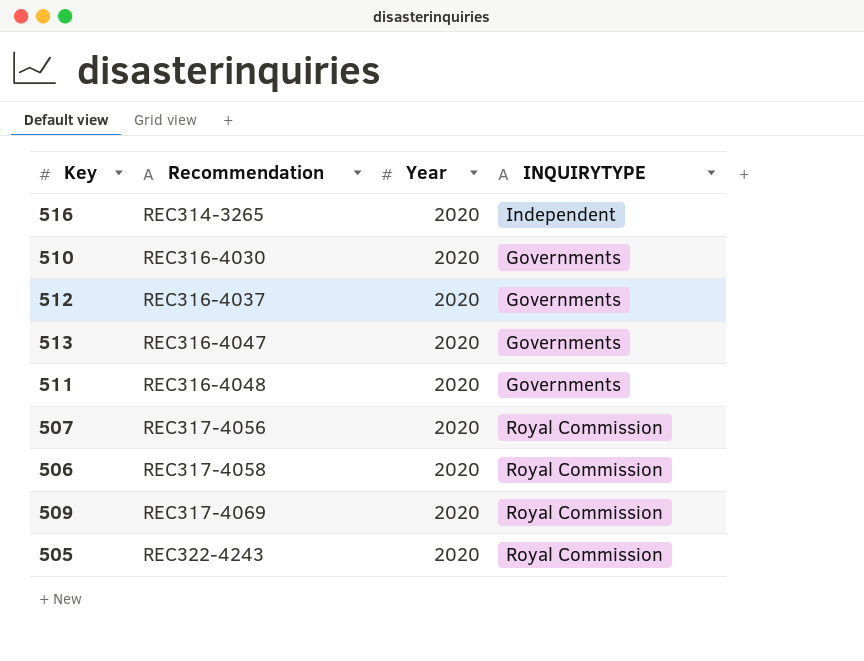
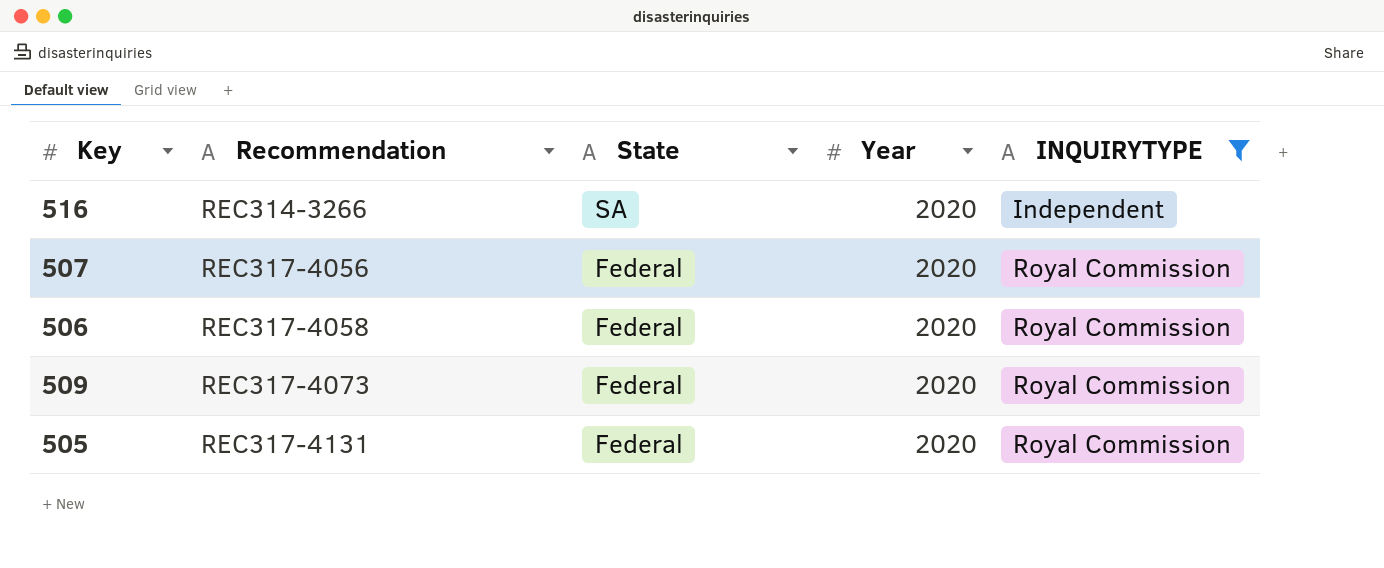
filter: none -> INQUIRYTYPE != Governments
column State | position: none -> 3
516 | Recommendation: REC314-3265 -> REC314-3266
509 | Recommendation: REC317-4069 -> REC317-4073
505 | Recommendation: REC322-4243 -> REC317-4131

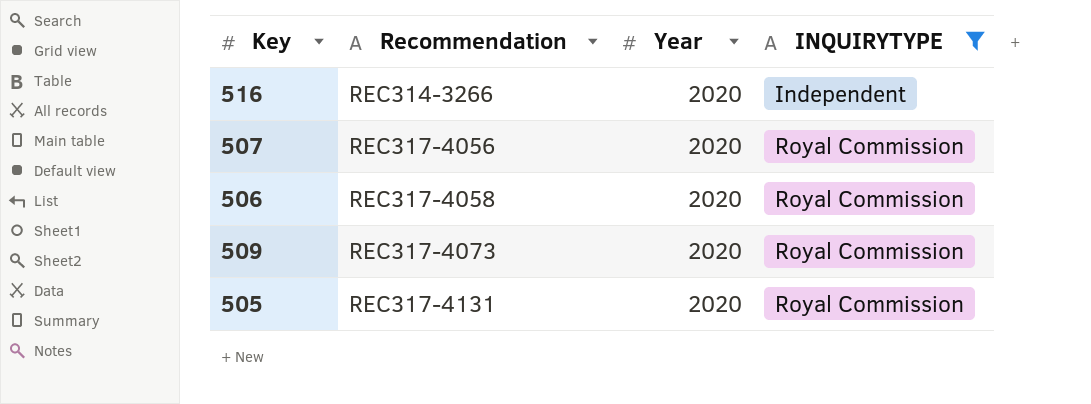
column State | position: 3 -> none

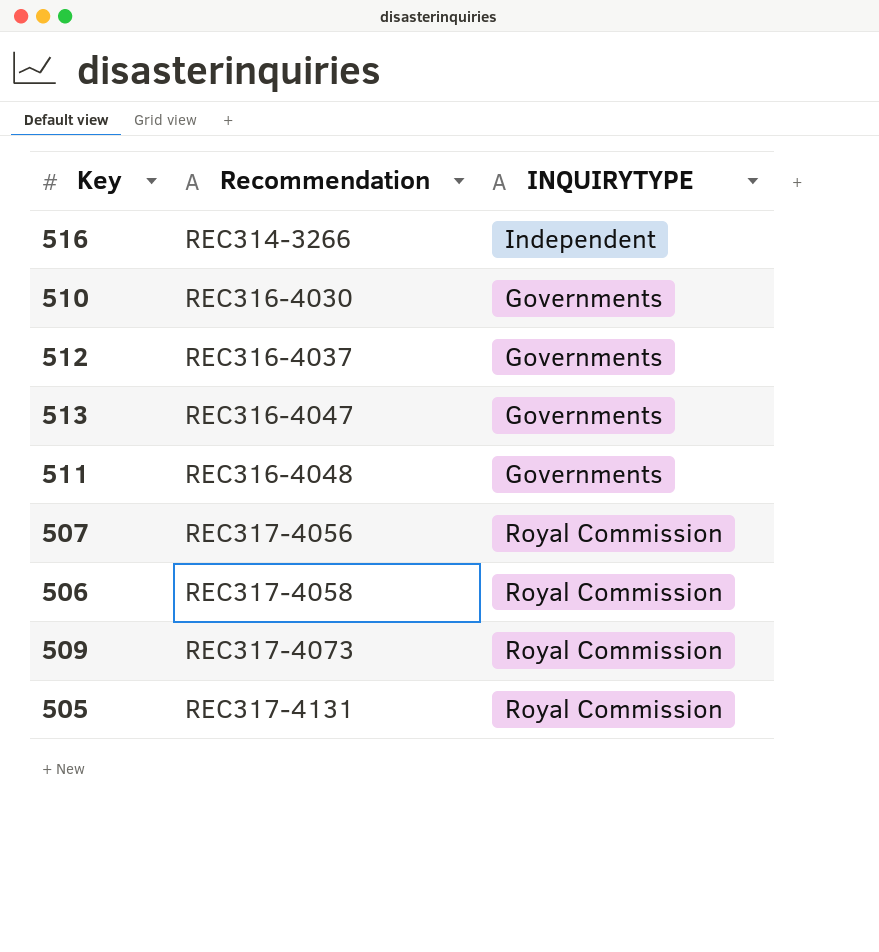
filter: INQUIRYTYPE != Governments -> none
column Year | position: 3 -> none

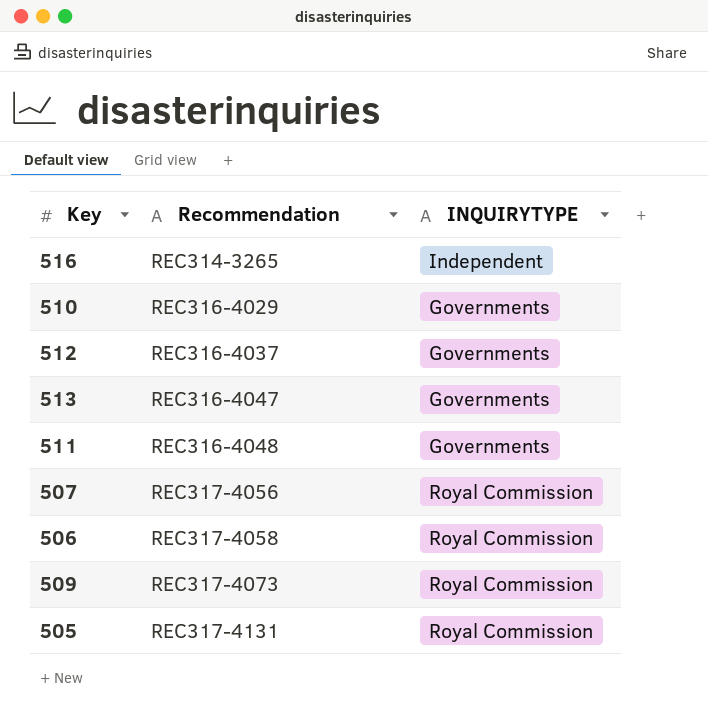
516 | Recommendation: REC314-3266 -> REC314-3265
510 | Recommendation: REC316-4030 -> REC316-4029

